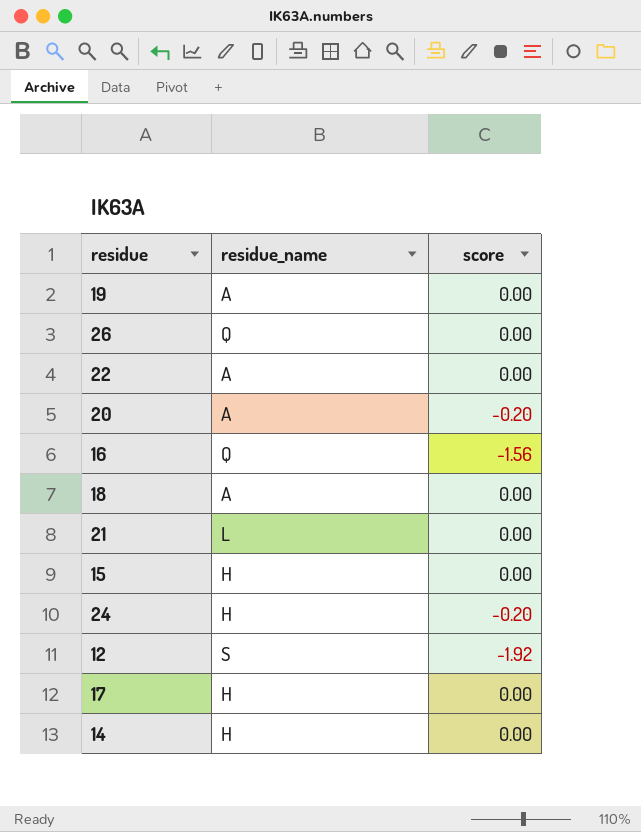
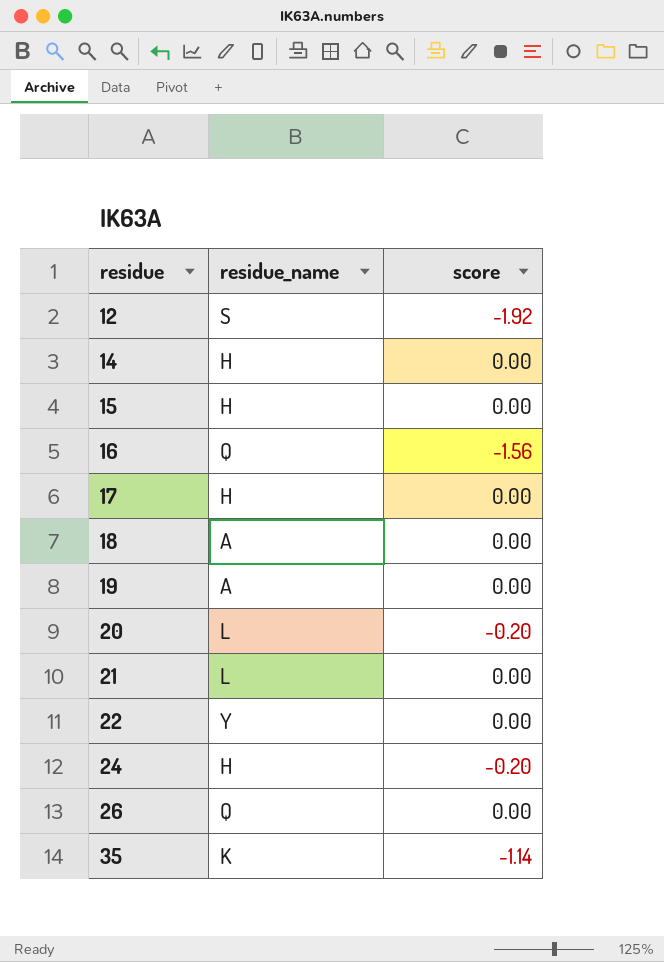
row order: none -> residue ascending
20 | residue_name: A -> L
22 | residue_name: A -> Y
row 35: none -> K | -1.14

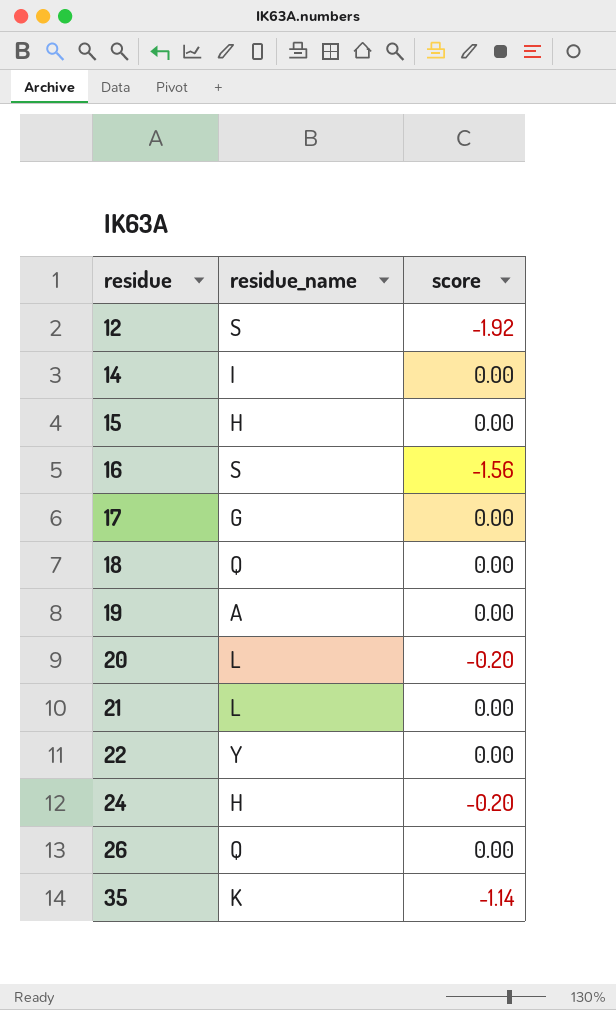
14 | residue_name: H -> I
16 | residue_name: Q -> S
17 | residue_name: H -> G
18 | residue_name: A -> Q

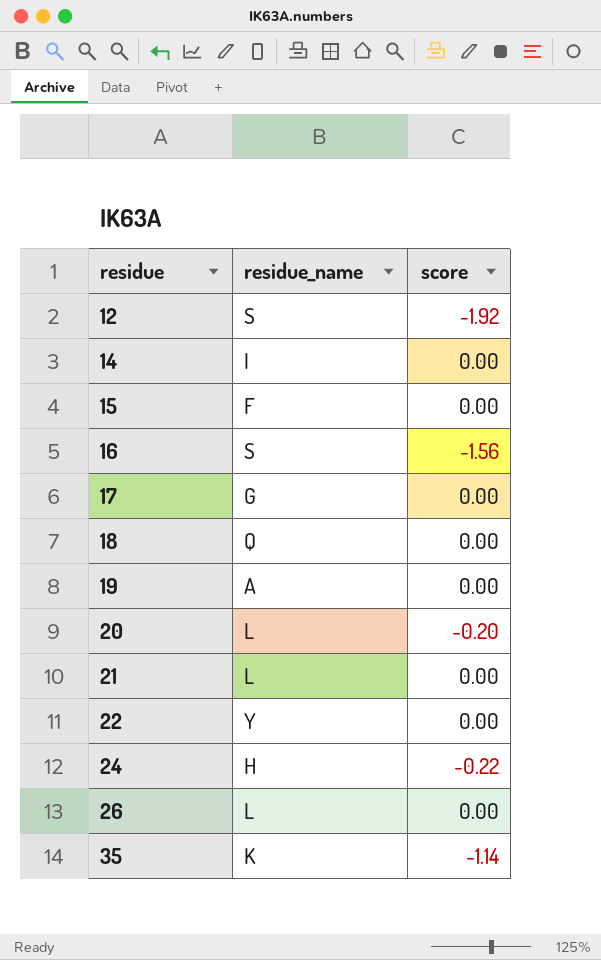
15 | residue_name: H -> F
24 | score: -0.20 -> -0.22
26 | residue_name: Q -> L

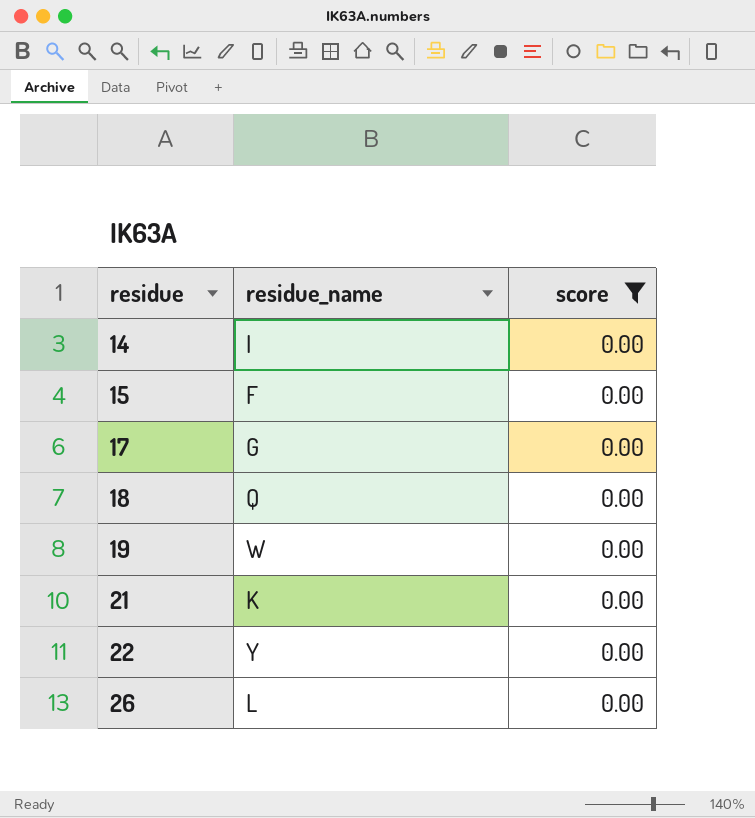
filter: none -> score = 0.00
19 | residue_name: A -> W
21 | residue_name: L -> K

